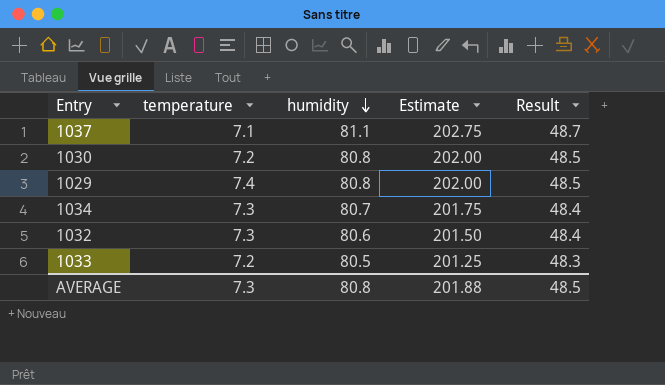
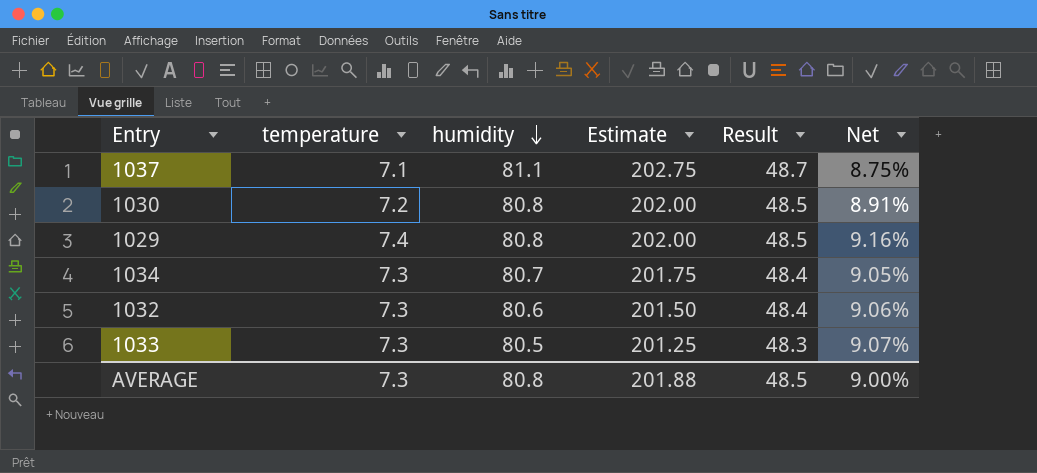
column Net | formula: none -> [temperature] / [humidity]
1033 | temperature: 7.2 -> 7.3

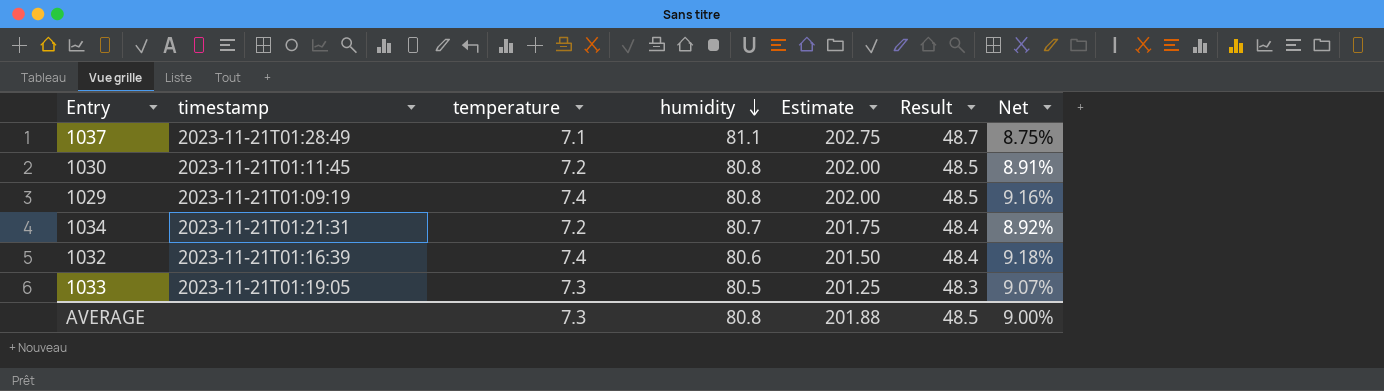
column timestamp | position: none -> 2
1034 | temperature: 7.3 -> 7.2
1034 | Net: 9.05% -> 8.92%
1032 | temperature: 7.3 -> 7.4
1032 | Net: 9.06% -> 9.18%

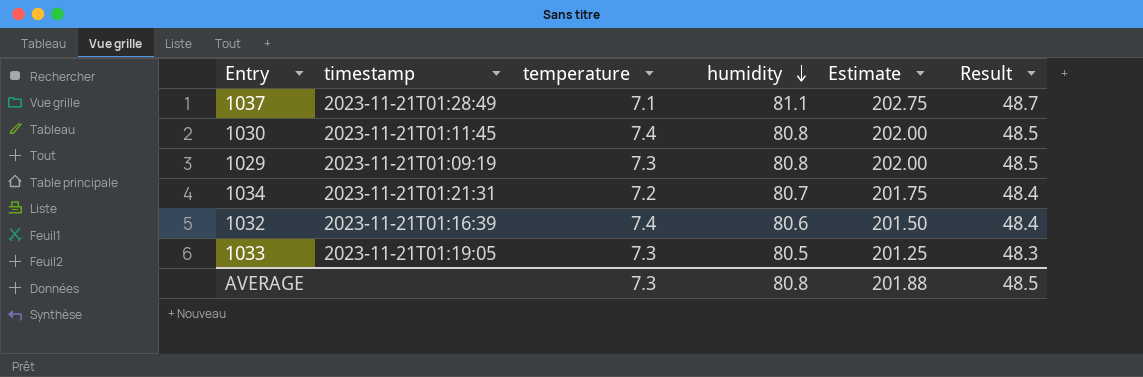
column Net | formula: [temperature] / [humidity] -> none
1030 | temperature: 7.2 -> 7.4
1029 | temperature: 7.4 -> 7.3

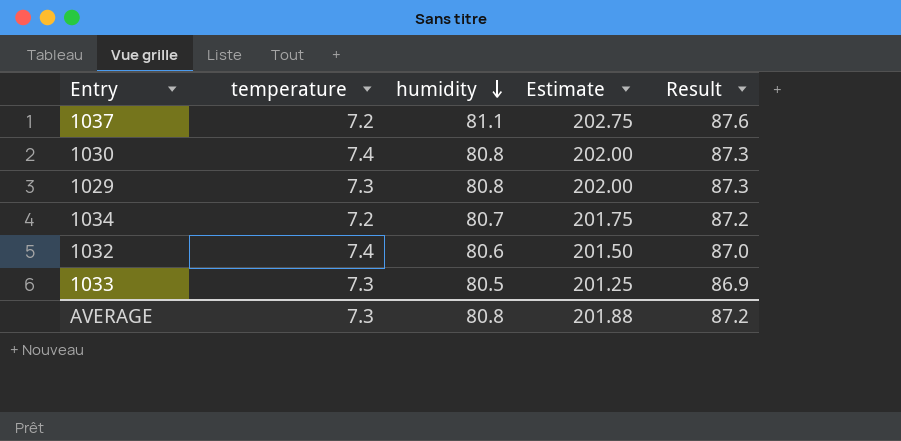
column timestamp | position: 2 -> none
column Result | formula: [humidity] * 0.6 -> [humidity] * 1.08
1037 | temperature: 7.1 -> 7.2
AVERAGE | Result: 48.5 -> 87.2

